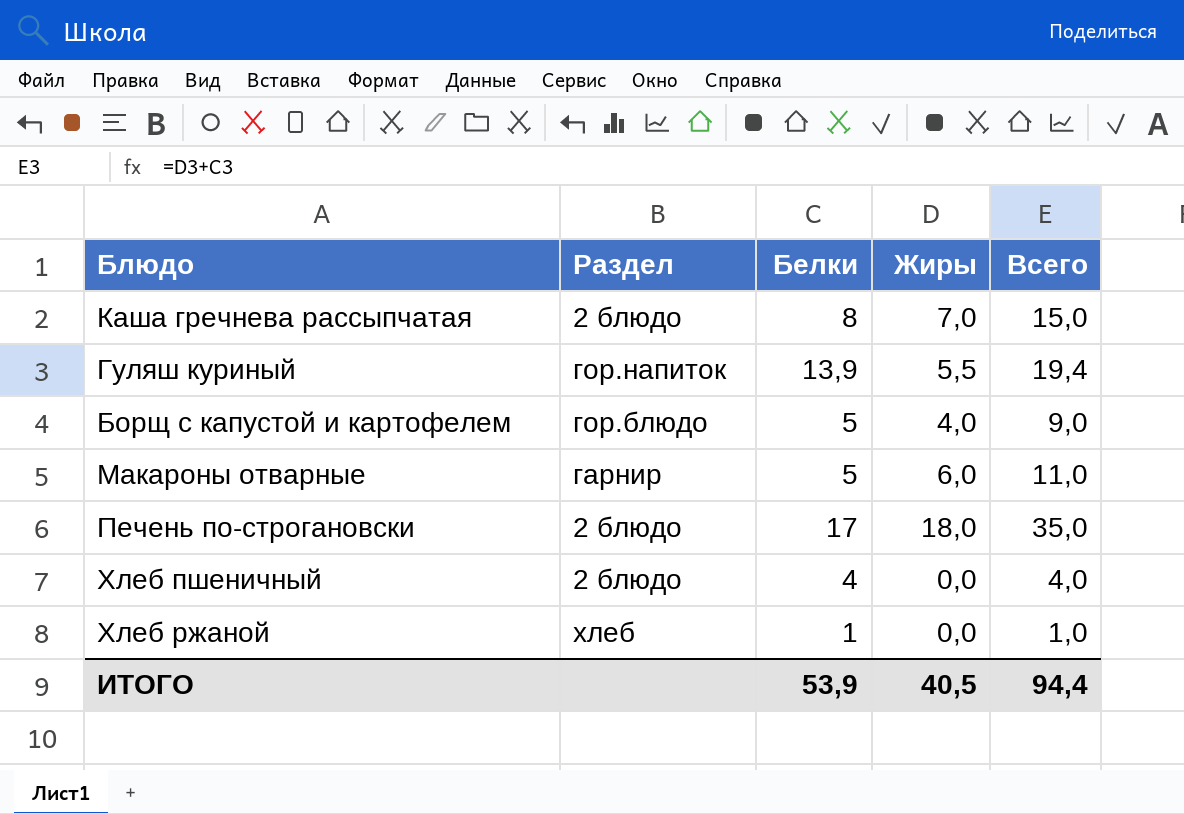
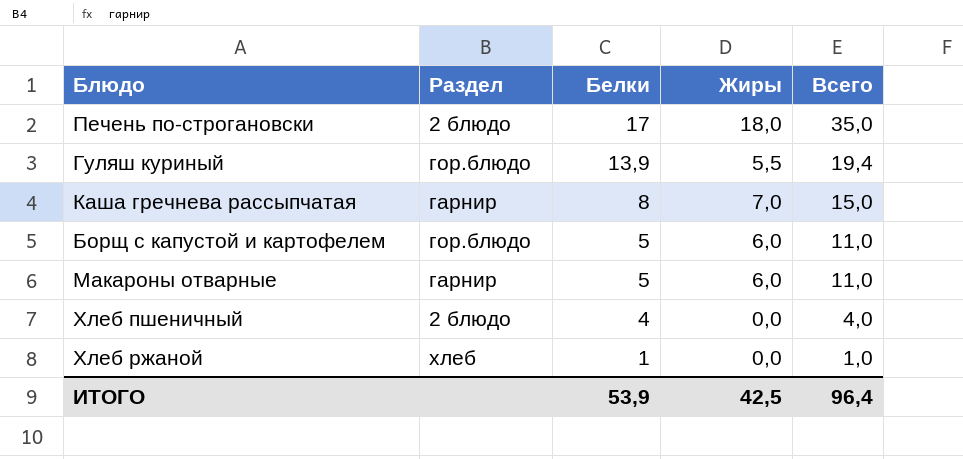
row order: none -> Белки descending
Гуляш куриный | Раздел: гор.напиток -> гор.блюдо
Каша гречнева рассыпчатая | Раздел: 2 блюдо -> гарнир
Борщ с капустой и картофелем | Жиры: 4,0 -> 6,0
Борщ с капустой и картофелем | Всего: 9,0 -> 11,0
ИТОГО | Жиры: 40,5 -> 42,5
ИТОГО | Всего: 94,4 -> 96,4

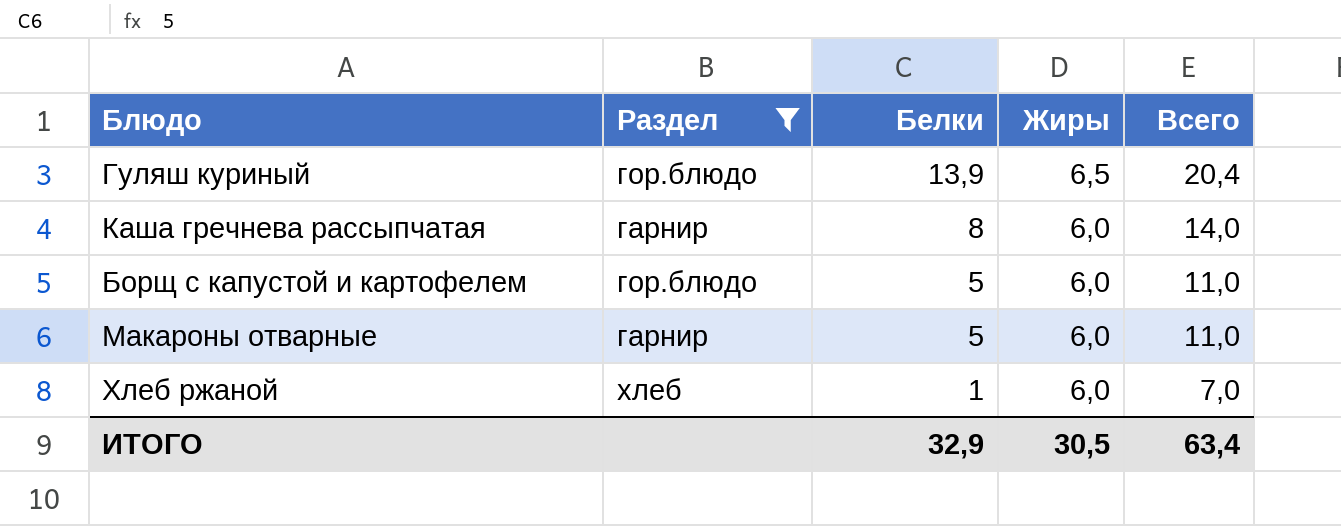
filter: none -> Раздел != 2 блюдо
Гуляш куриный | Жиры: 5,5 -> 6,5
Гуляш куриный | Всего: 19,4 -> 20,4
Каша гречнева рассыпчатая | Жиры: 7,0 -> 6,0
Каша гречнева рассыпчатая | Всего: 15,0 -> 14,0
Хлеб ржаной | Жиры: 0,0 -> 6,0
Хлеб ржаной | Всего: 1,0 -> 7,0
ИТОГО | Белки: 53,9 -> 32,9
ИТОГО | Жиры: 42,5 -> 30,5
ИТОГО | Всего: 96,4 -> 63,4

